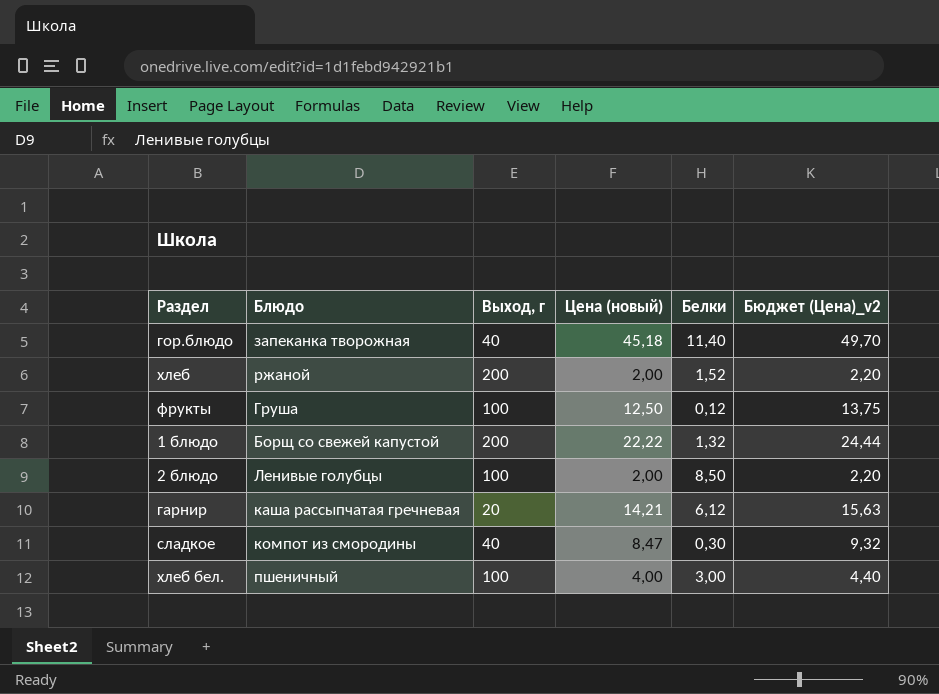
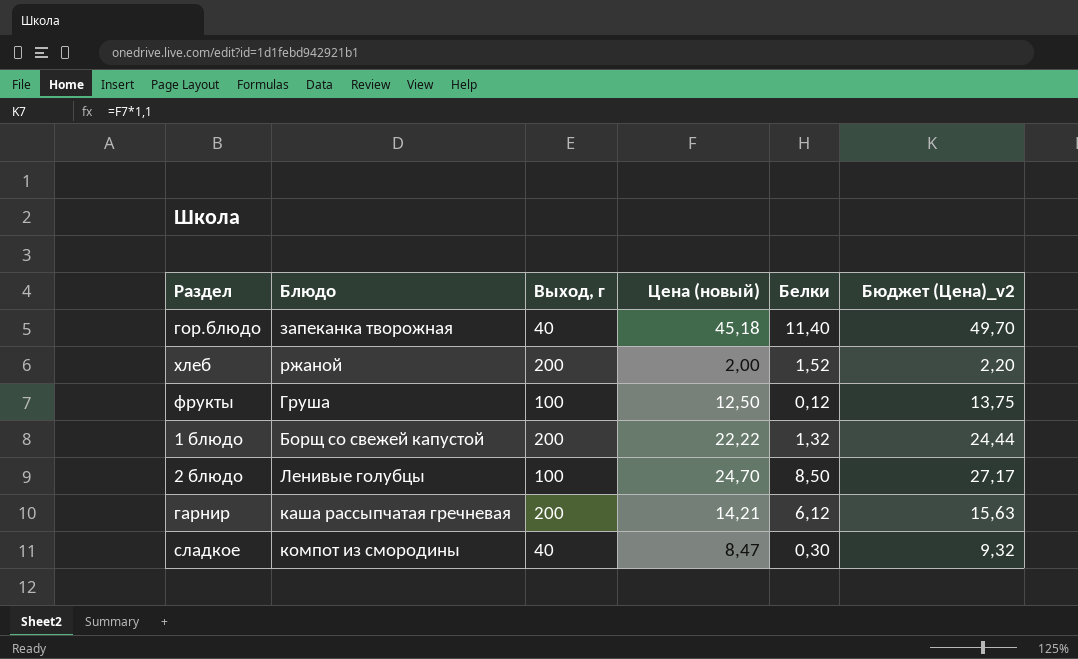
row хлеб бел.: пшеничный | 100 | 4,00 | 3,00 | 4,40 -> none
2 блюдо | Цена (новый): 2,00 -> 24,70
2 блюдо | Бюджет (Цена)_v2: 2,20 -> 27,17
гарнир | Выход, г: 20 -> 200

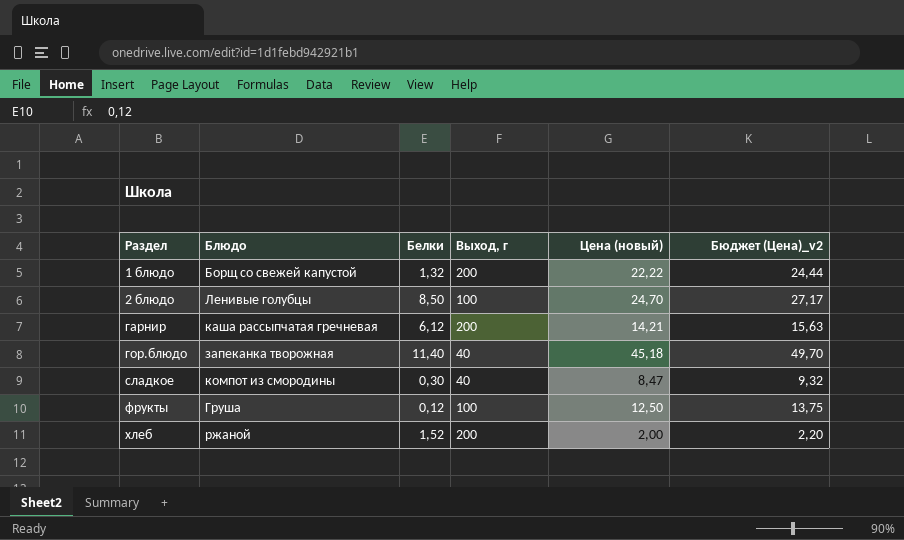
row order: none -> Раздел ascending
column Белки | position: 5 -> 3

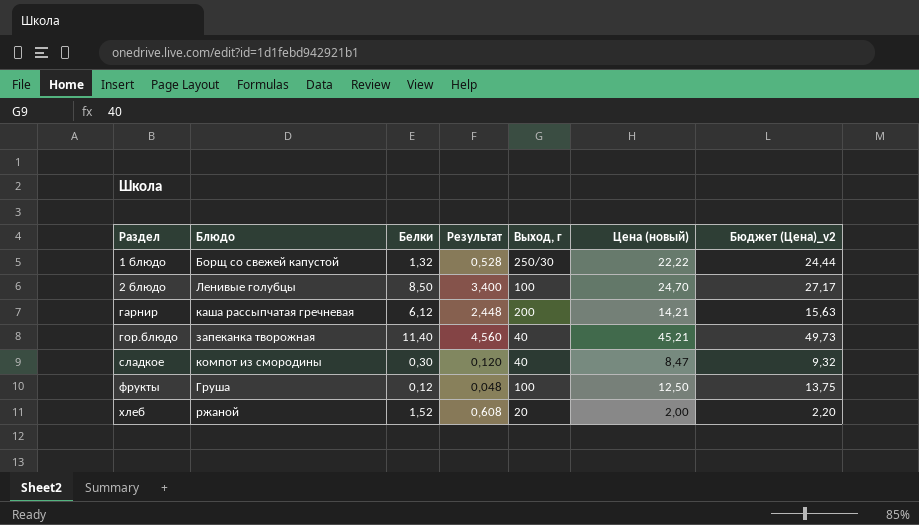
column Результат | formula: none -> [Белки] * 0,4
1 блюдо | Выход, г: 200 -> 250/30
гор.блюдо | Цена (новый): 45,18 -> 45,21
гор.блюдо | Бюджет (Цена)_v2: 49,70 -> 49,73
хлеб | Выход, г: 200 -> 20

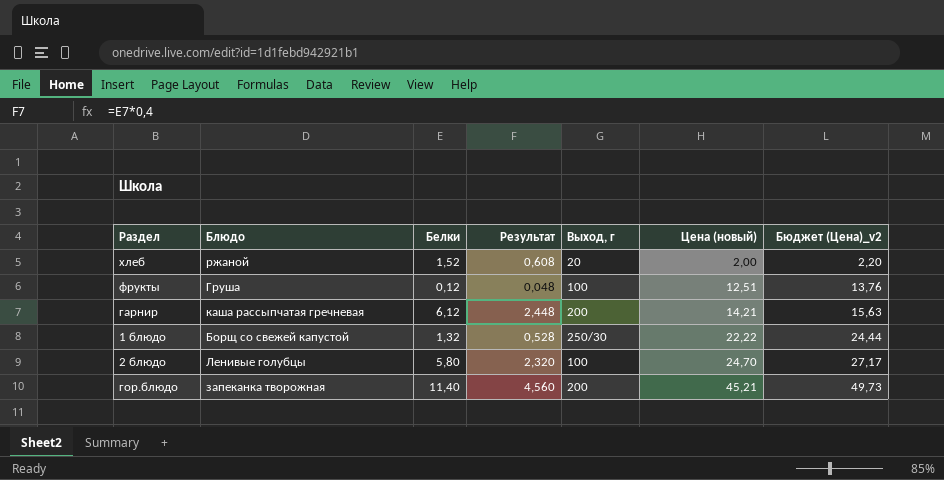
row order: Раздел ascending -> Цена (новый) ascending
row сладкое: компот из смородины | 0,30 | 0,120 | 40 | 8,47 | 9,32 -> none
фрукты | Цена (новый): 12,50 -> 12,51
фрукты | Бюджет (Цена)_v2: 13,75 -> 13,76
2 блюдо | Белки: 8,50 -> 5,80
2 блюдо | Результат: 3,400 -> 2,320
гор.блюдо | Выход, г: 40 -> 200

